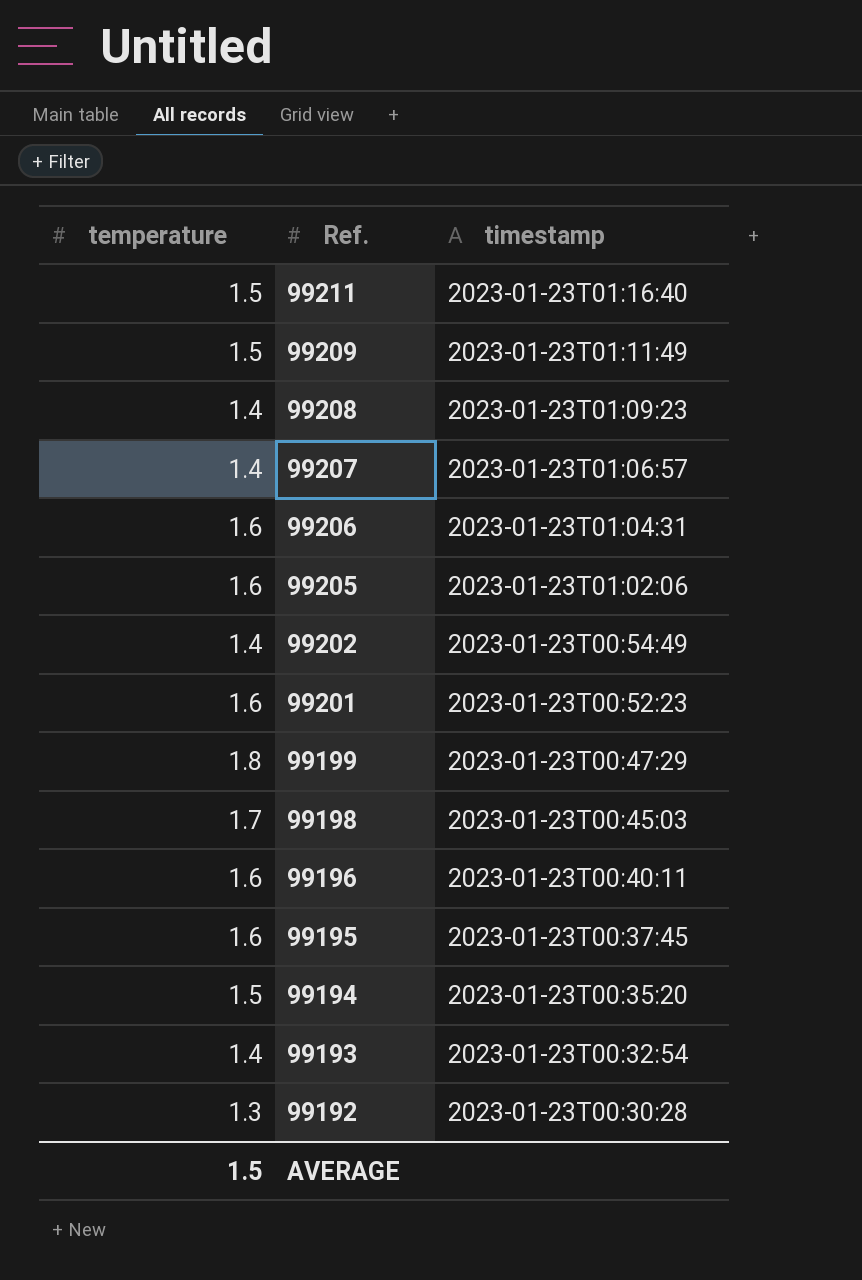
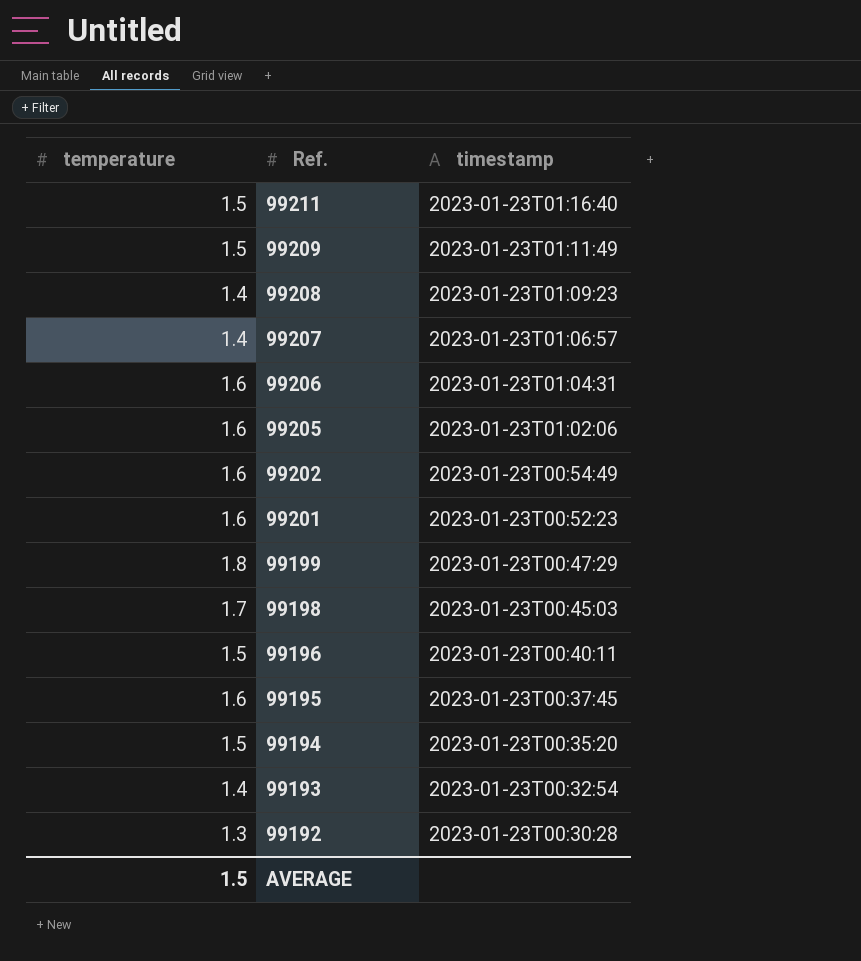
99202 | temperature: 1.4 -> 1.6
99196 | temperature: 1.6 -> 1.5

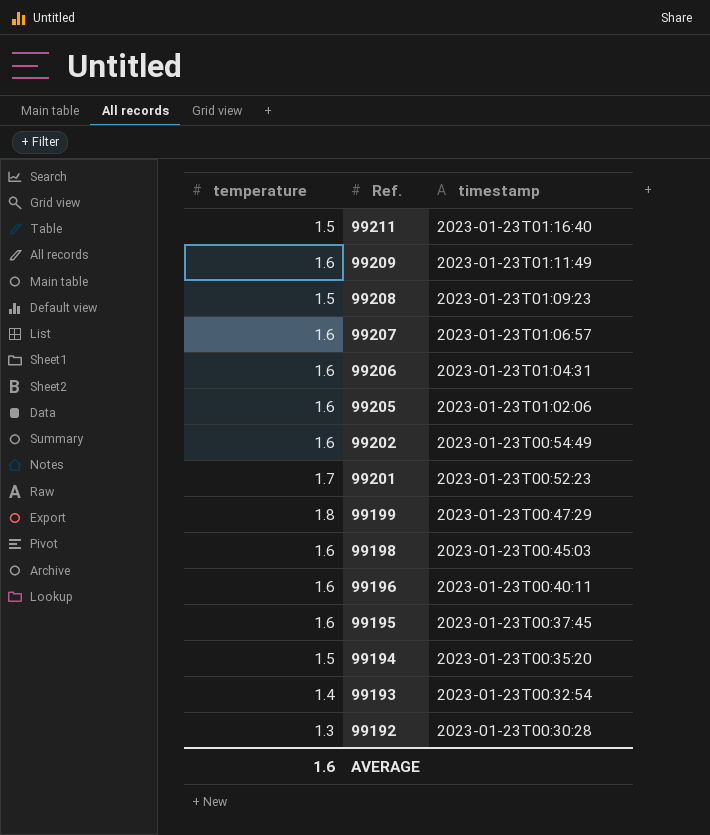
99209 | temperature: 1.5 -> 1.6
99208 | temperature: 1.4 -> 1.5
99207 | temperature: 1.4 -> 1.6
99201 | temperature: 1.6 -> 1.7
99198 | temperature: 1.7 -> 1.6
99196 | temperature: 1.5 -> 1.6
AVERAGE | temperature: 1.5 -> 1.6

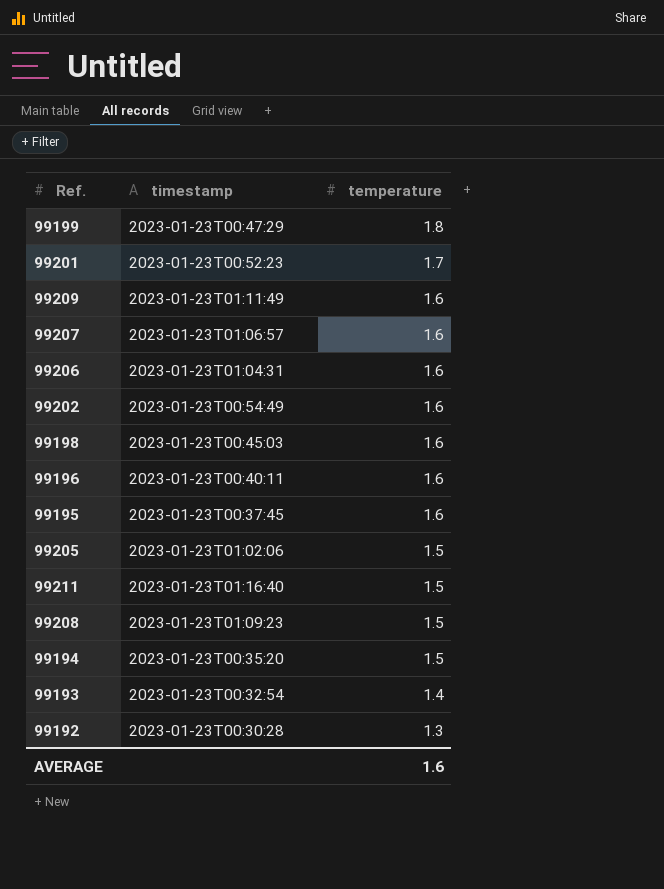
row order: Ref. descending -> temperature descending
column temperature | position: 1 -> 3
99205 | temperature: 1.6 -> 1.5

